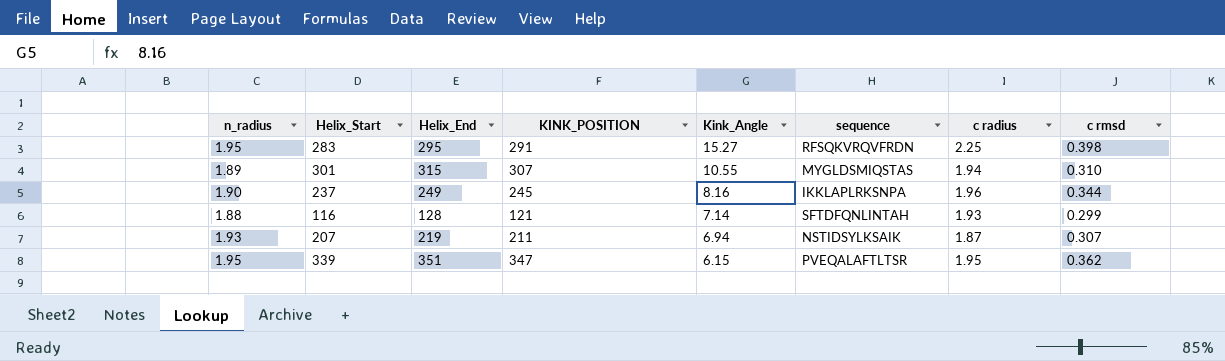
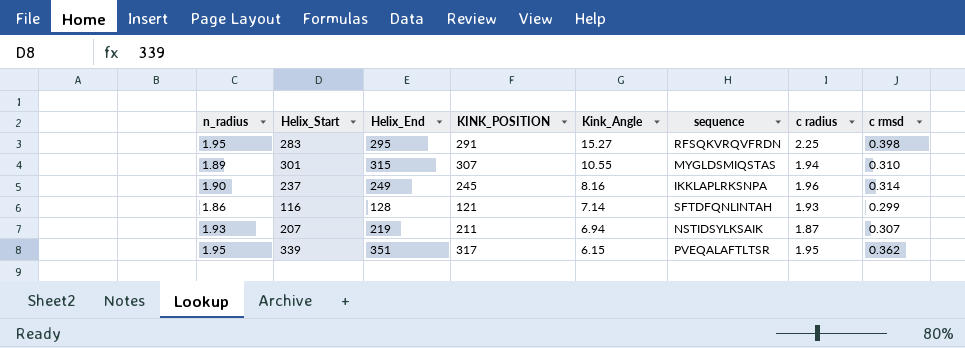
237 | c rmsd: 0.344 -> 0.314
116 | n_radius: 1.88 -> 1.86
339 | KINK_POSITION: 347 -> 317

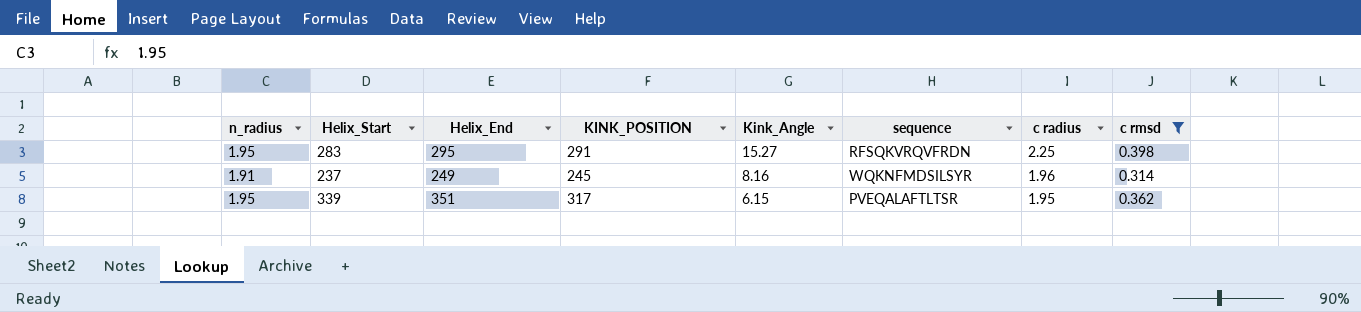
filter: none -> c rmsd >= 0.314
237 | n_radius: 1.90 -> 1.91
237 | sequence: IKKLAPLRKSNPA -> WQKNFMDSILSYR

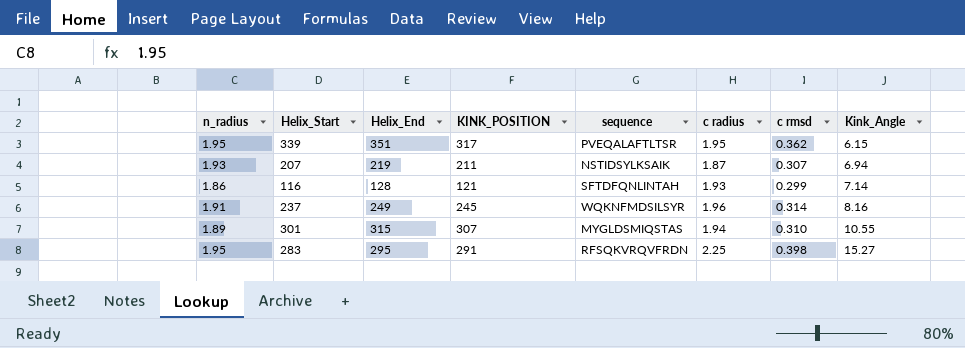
filter: c rmsd >= 0.314 -> none
row order: Kink_Angle descending -> Kink_Angle ascending
column Kink_Angle | position: 5 -> 8

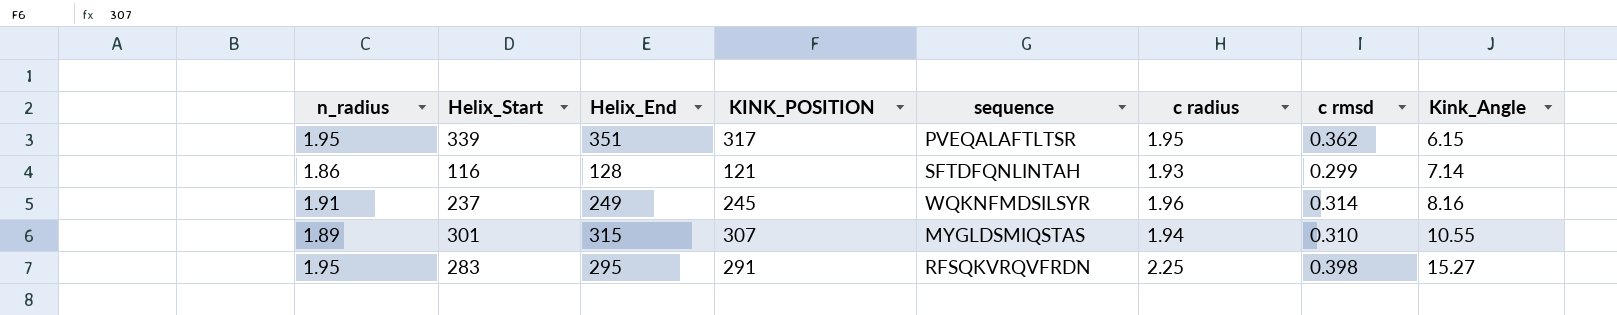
row 207: 1.93 | 219 | 211 | NSTIDSYLKSAIK | 1.87 | 0.307 | 6.94 -> none

